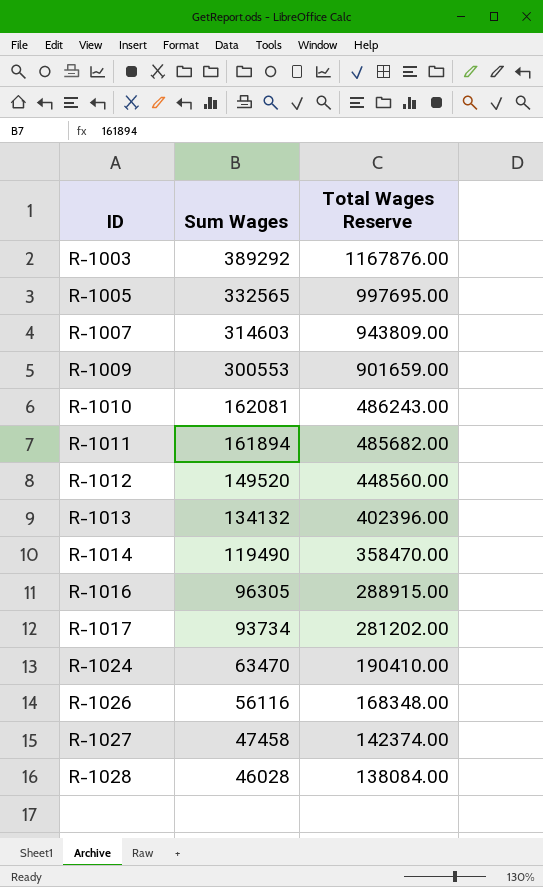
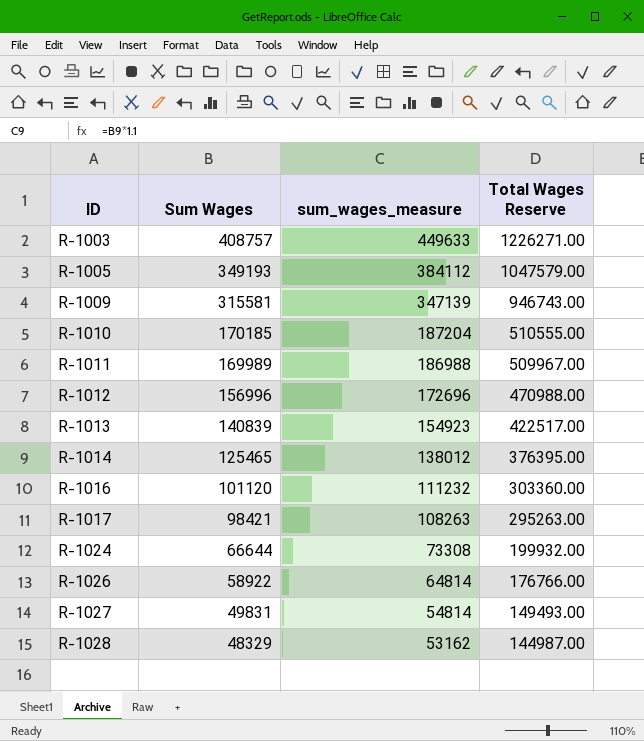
column sum_wages_measure | formula: none -> [Sum Wages] * 1.1
row R-1007: 314603 | 943809.00 -> none
R-1003 | Sum Wages: 389292 -> 408757
R-1003 | Total Wages Reserve: 1167876.00 -> 1226271.00
R-1005 | Sum Wages: 332565 -> 349193
R-1005 | Total Wages Reserve: 997695.00 -> 1047579.00
R-1009 | Sum Wages: 300553 -> 315581
R-1009 | Total Wages Reserve: 901659.00 -> 946743.00
R-1010 | Sum Wages: 162081 -> 170185
R-1010 | Total Wages Reserve: 486243.00 -> 510555.00
R-1011 | Sum Wages: 161894 -> 169989
R-1011 | Total Wages Reserve: 485682.00 -> 509967.00
R-1012 | Sum Wages: 149520 -> 156996
R-1012 | Total Wages Reserve: 448560.00 -> 470988.00
R-1013 | Sum Wages: 134132 -> 140839
R-1013 | Total Wages Reserve: 402396.00 -> 422517.00
R-1014 | Sum Wages: 119490 -> 125465
R-1014 | Total Wages Reserve: 358470.00 -> 376395.00
R-1016 | Sum Wages: 96305 -> 101120
R-1016 | Total Wages Reserve: 288915.00 -> 303360.00
R-1017 | Sum Wages: 93734 -> 98421
R-1017 | Total Wages Reserve: 281202.00 -> 295263.00
R-1024 | Sum Wages: 63470 -> 66644
R-1024 | Total Wages Reserve: 190410.00 -> 199932.00
R-1026 | Sum Wages: 56116 -> 58922
R-1026 | Total Wages Reserve: 168348.00 -> 176766.00
R-1027 | Sum Wages: 47458 -> 49831
R-1027 | Total Wages Reserve: 142374.00 -> 149493.00
R-1028 | Sum Wages: 46028 -> 48329
R-1028 | Total Wages Reserve: 138084.00 -> 144987.00

